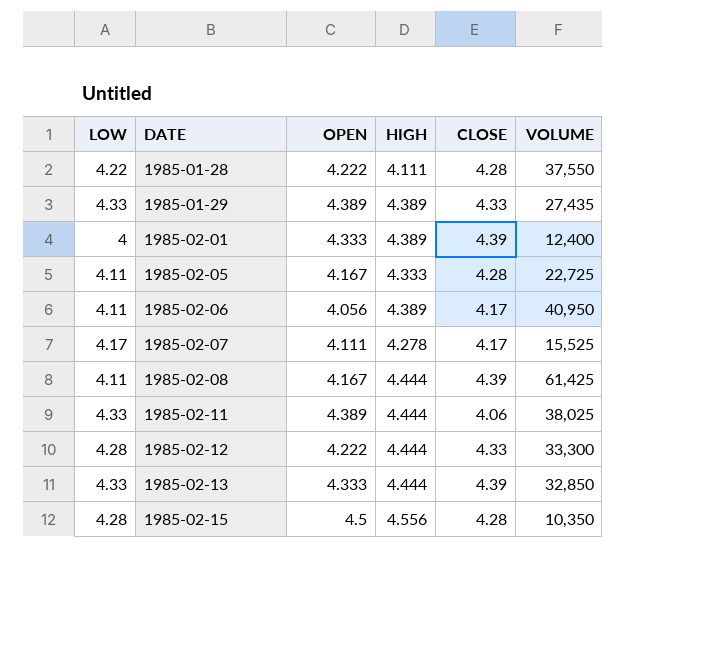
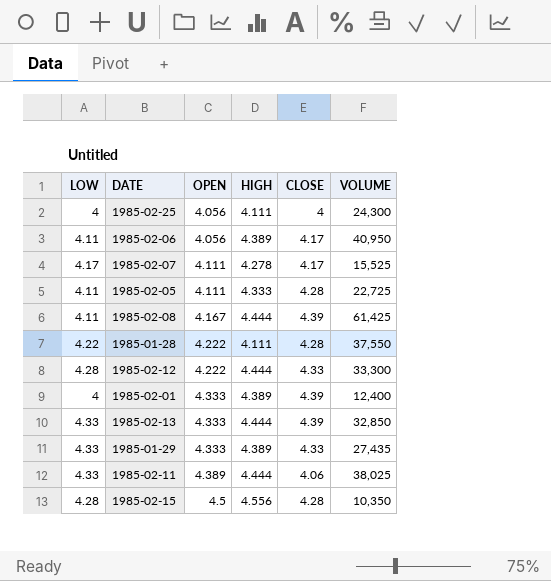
row order: DATE ascending -> OPEN ascending
row 1985-02-25: none -> 4 | 4.056 | 4.111 | 4 | 24,300
1985-02-05 | OPEN: 4.167 -> 4.111
1985-01-29 | OPEN: 4.389 -> 4.333

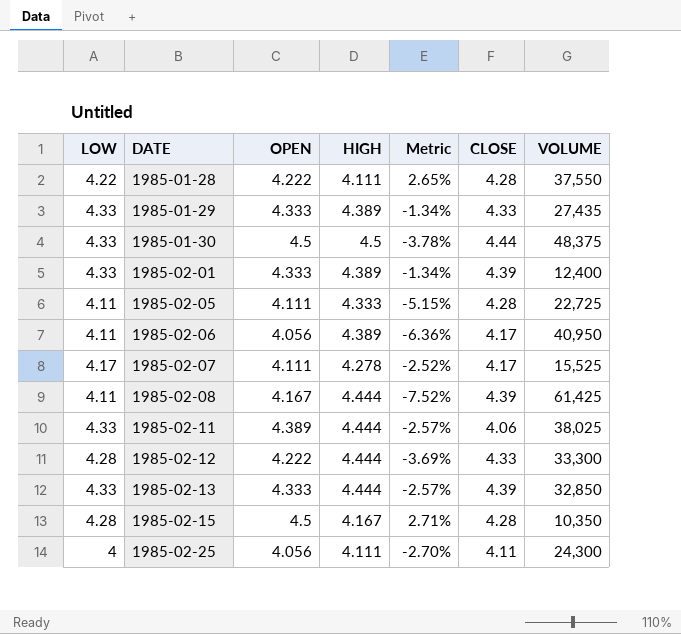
row order: OPEN ascending -> DATE ascending
column Metric | formula: none -> ([LOW] - [HIGH]) / [HIGH]
row 1985-01-30: none -> 4.33 | 4.5 | 4.5 | -3.78% | 4.44 | 48,375
1985-02-01 | LOW: 4 -> 4.33
1985-02-15 | HIGH: 4.556 -> 4.167
1985-02-25 | CLOSE: 4 -> 4.11

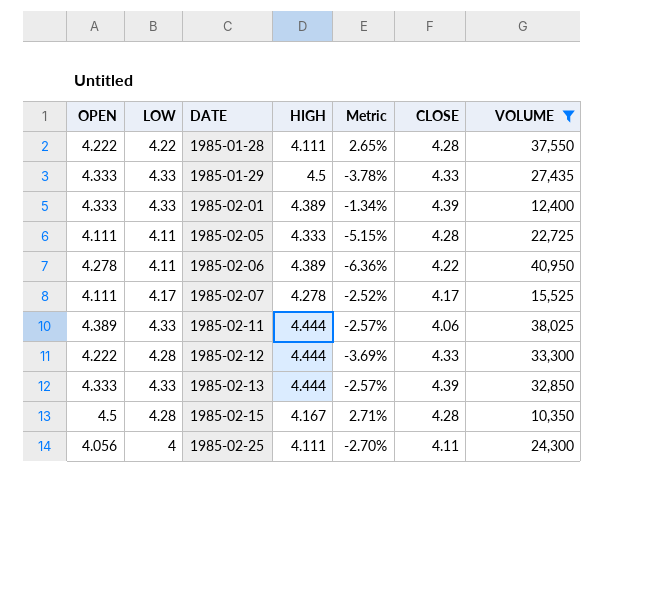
filter: none -> VOLUME <= 40,950
column OPEN | position: 3 -> 1
1985-01-29 | HIGH: 4.389 -> 4.5
1985-01-29 | Metric: -1.34% -> -3.78%
1985-02-06 | OPEN: 4.056 -> 4.278
1985-02-06 | CLOSE: 4.17 -> 4.22

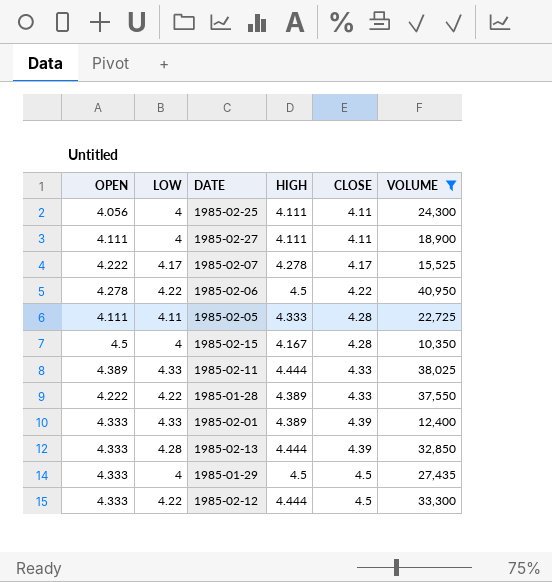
row order: DATE ascending -> CLOSE ascending
column Metric | formula: ([LOW] - [HIGH]) / [HIGH] -> none
row 1985-02-27: none -> 4.111 | 4 | 4.111 | 4.11 | 18,900
1985-02-07 | OPEN: 4.111 -> 4.222
1985-02-06 | LOW: 4.11 -> 4.22
1985-02-06 | HIGH: 4.389 -> 4.5
1985-02-15 | LOW: 4.28 -> 4
1985-02-11 | CLOSE: 4.06 -> 4.33
1985-01-28 | HIGH: 4.111 -> 4.389
1985-01-28 | CLOSE: 4.28 -> 4.33
1985-02-13 | LOW: 4.33 -> 4.28
1985-01-29 | LOW: 4.33 -> 4
1985-01-29 | CLOSE: 4.33 -> 4.5
1985-02-12 | OPEN: 4.222 -> 4.333
1985-02-12 | LOW: 4.28 -> 4.22
1985-02-12 | CLOSE: 4.33 -> 4.5

